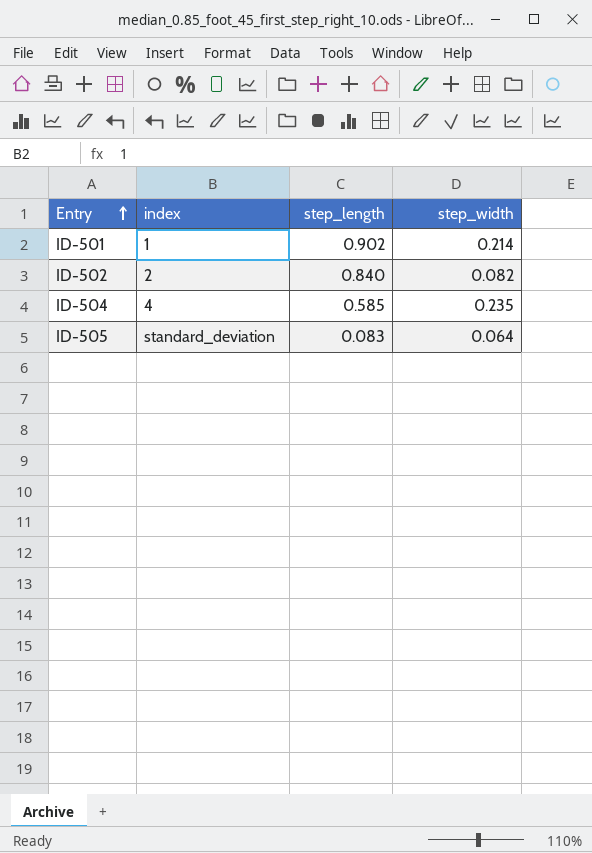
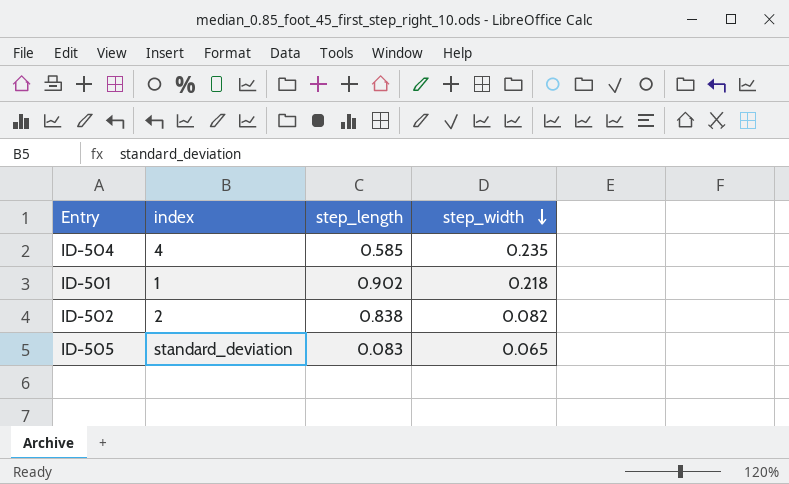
row order: Entry ascending -> step_width descending
ID-501 | step_width: 0.214 -> 0.218
ID-502 | step_length: 0.840 -> 0.838
ID-505 | step_width: 0.064 -> 0.065

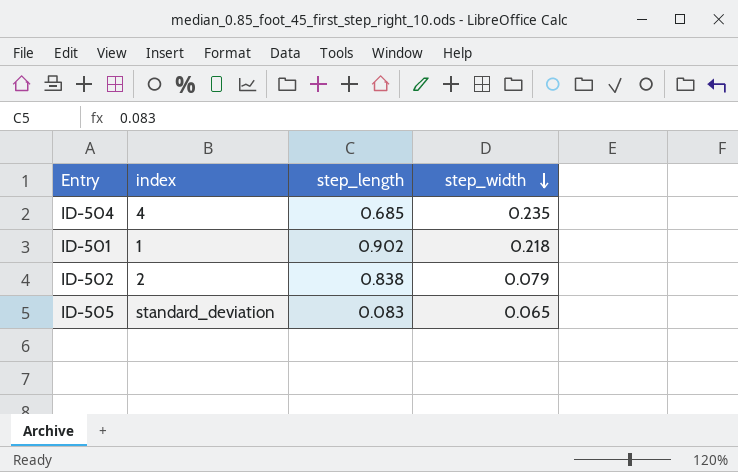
ID-504 | step_length: 0.585 -> 0.685
ID-502 | step_width: 0.082 -> 0.079

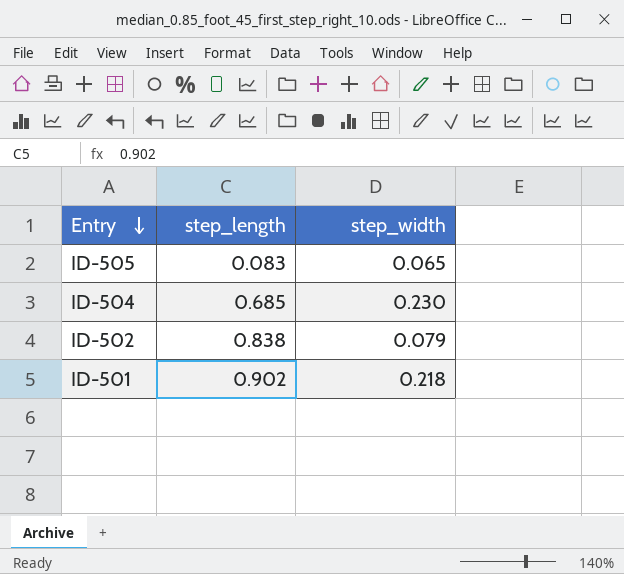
row order: step_width descending -> Entry descending
column index | position: 2 -> none
ID-504 | step_width: 0.235 -> 0.230

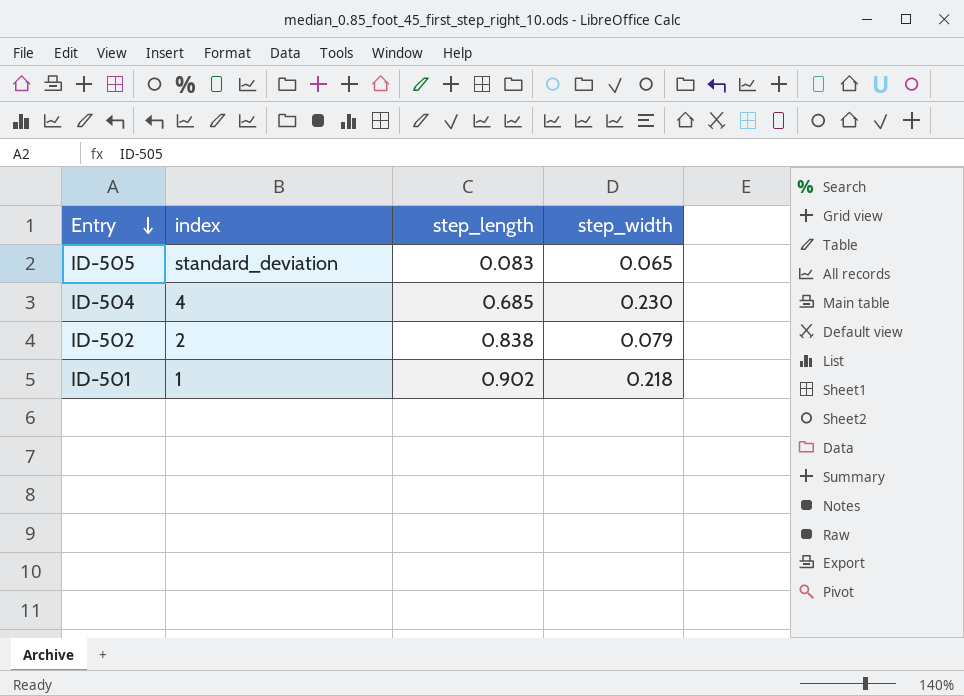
column index | position: none -> 2

